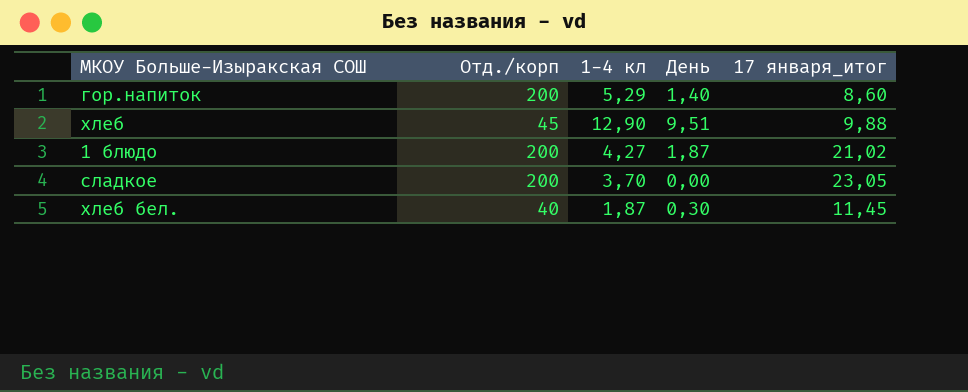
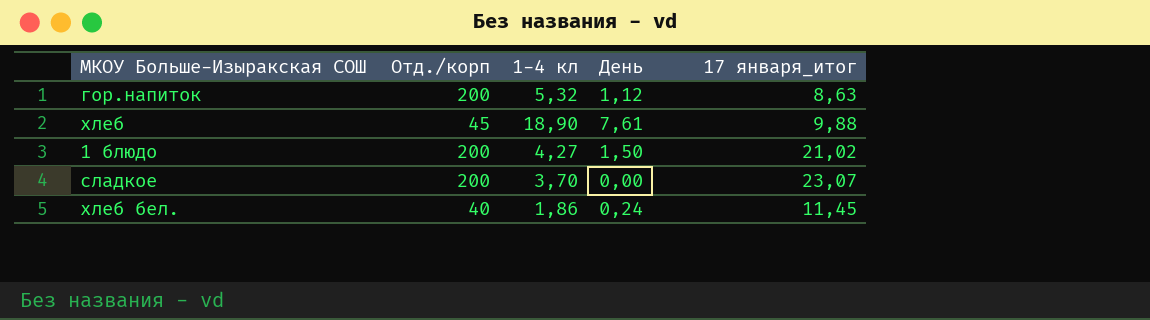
гор.напиток | 1-4 кл: 5,29 -> 5,32
гор.напиток | День: 1,40 -> 1,12
гор.напиток | 17 января_итог: 8,60 -> 8,63
хлеб | 1-4 кл: 12,90 -> 18,90
хлеб | День: 9,51 -> 7,61
1 блюдо | День: 1,87 -> 1,50
сладкое | 17 января_итог: 23,05 -> 23,07
хлеб бел. | 1-4 кл: 1,87 -> 1,86
хлеб бел. | День: 0,30 -> 0,24

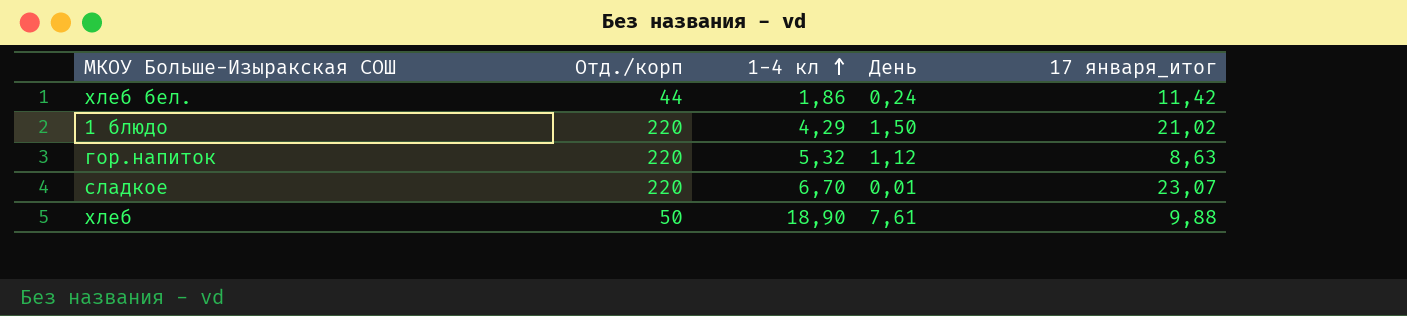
row order: none -> 1-4 кл ascending
хлеб бел. | Отд./корп: 40 -> 44
хлеб бел. | 17 января_итог: 11,45 -> 11,42
1 блюдо | Отд./корп: 200 -> 220
1 блюдо | 1-4 кл: 4,27 -> 4,29
гор.напиток | Отд./корп: 200 -> 220
сладкое | Отд./корп: 200 -> 220
сладкое | 1-4 кл: 3,70 -> 6,70
сладкое | День: 0,00 -> 0,01
хлеб | Отд./корп: 45 -> 50

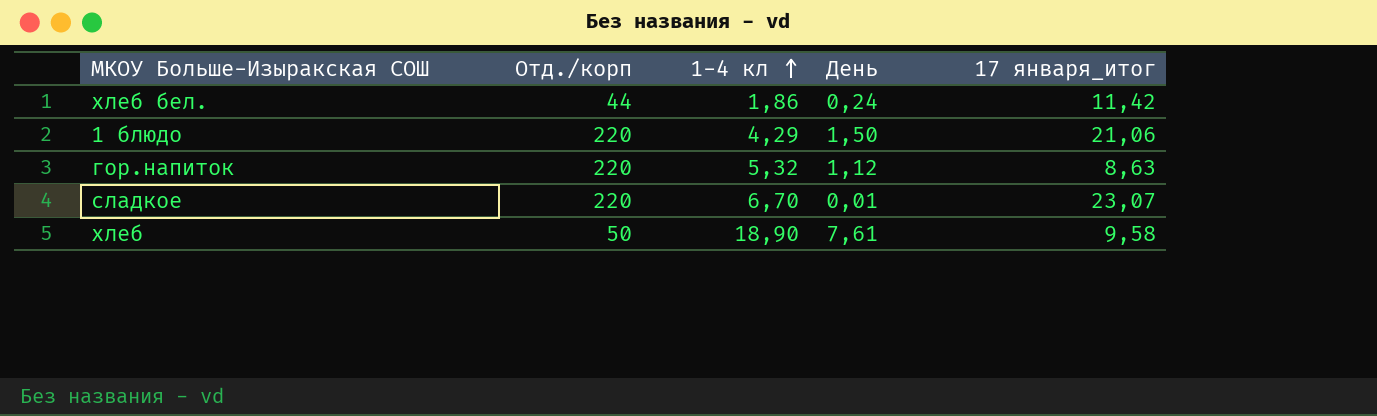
1 блюдо | 17 января_итог: 21,02 -> 21,06
хлеб | 17 января_итог: 9,88 -> 9,58

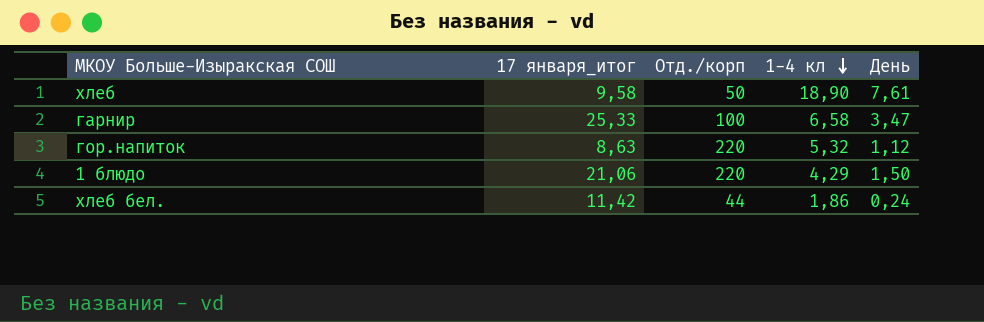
row order: 1-4 кл ascending -> 1-4 кл descending
column 17 января_итог | position: 5 -> 2
row сладкое: 220 | 6,70 | 0,01 | 23,07 -> none
row гарнир: none -> 25,33 | 100 | 6,58 | 3,47

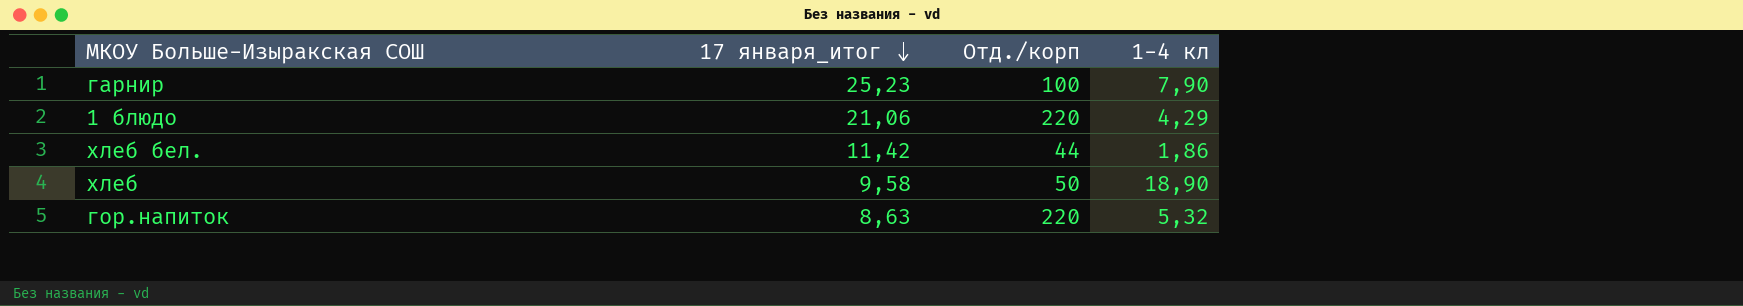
row order: 1-4 кл descending -> 17 января_итог descending
column День | position: 5 -> none
гарнир | 17 января_итог: 25,33 -> 25,23
гарнир | 1-4 кл: 6,58 -> 7,90

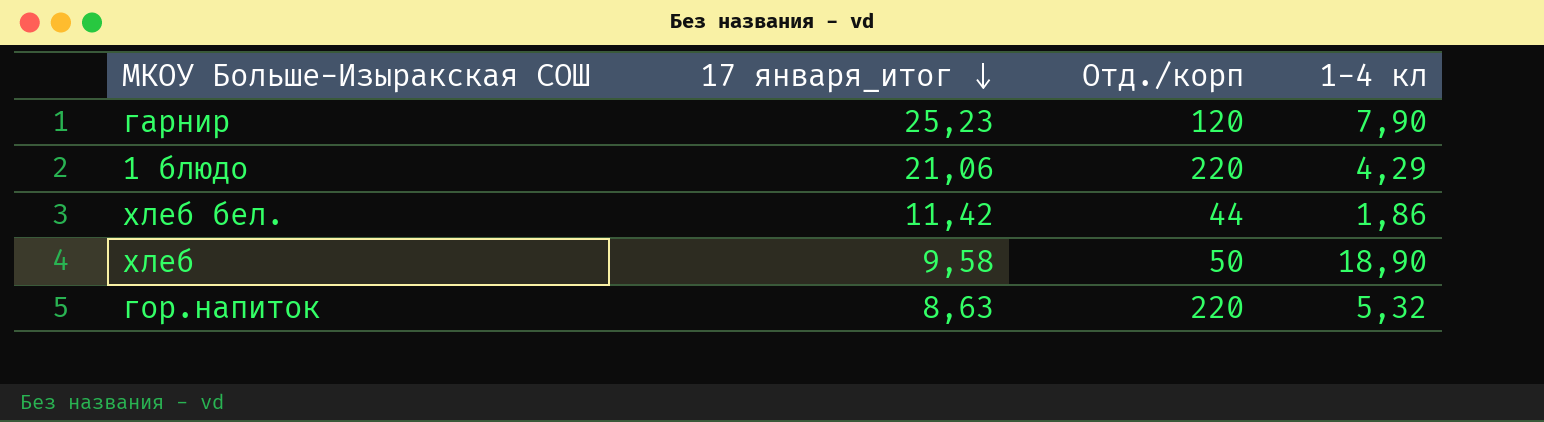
гарнир | Отд./корп: 100 -> 120

